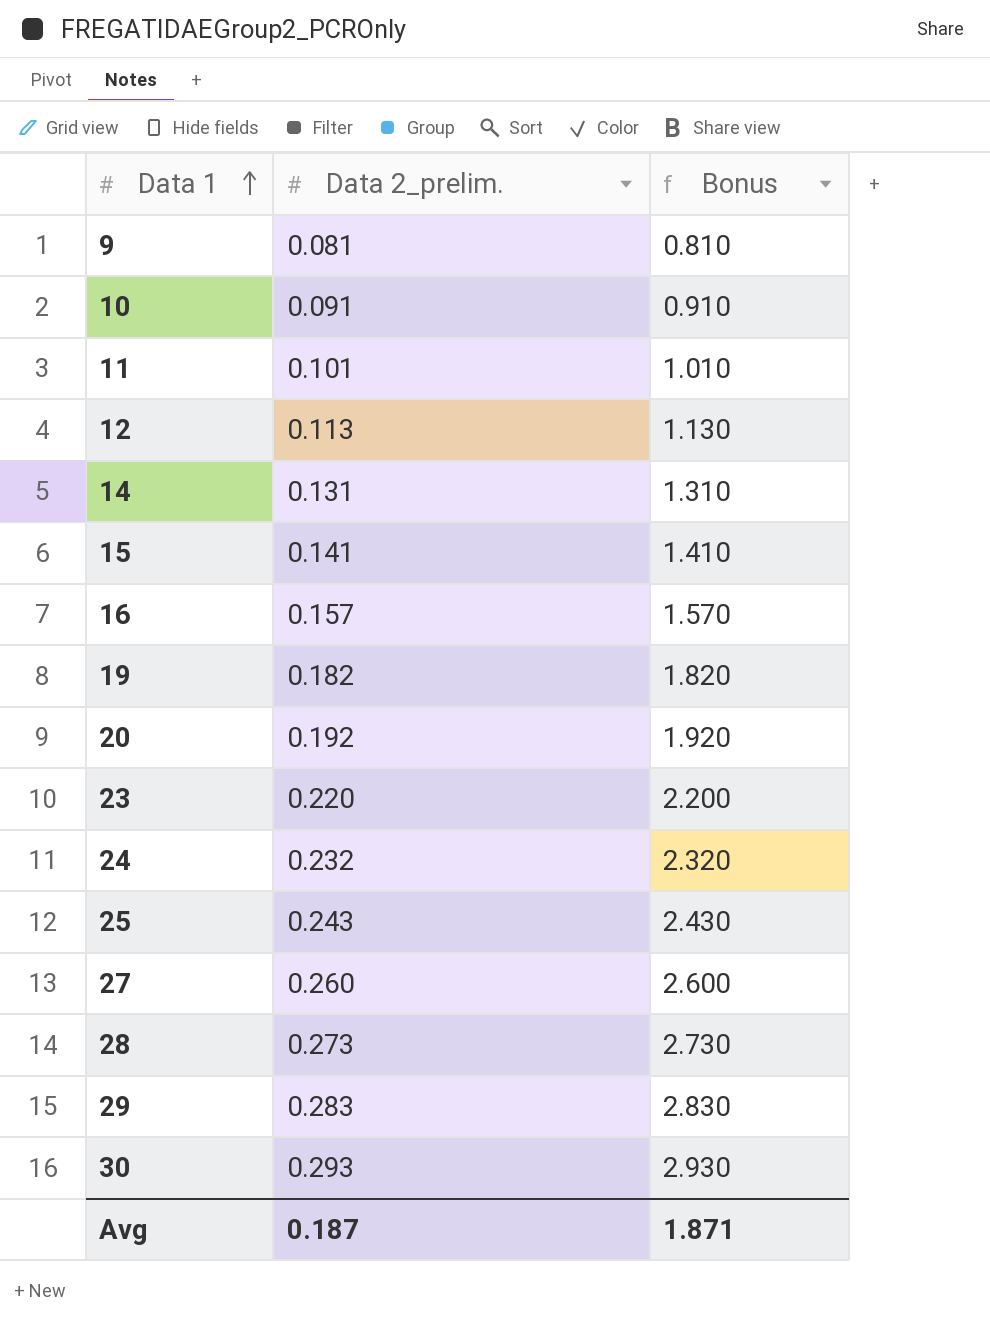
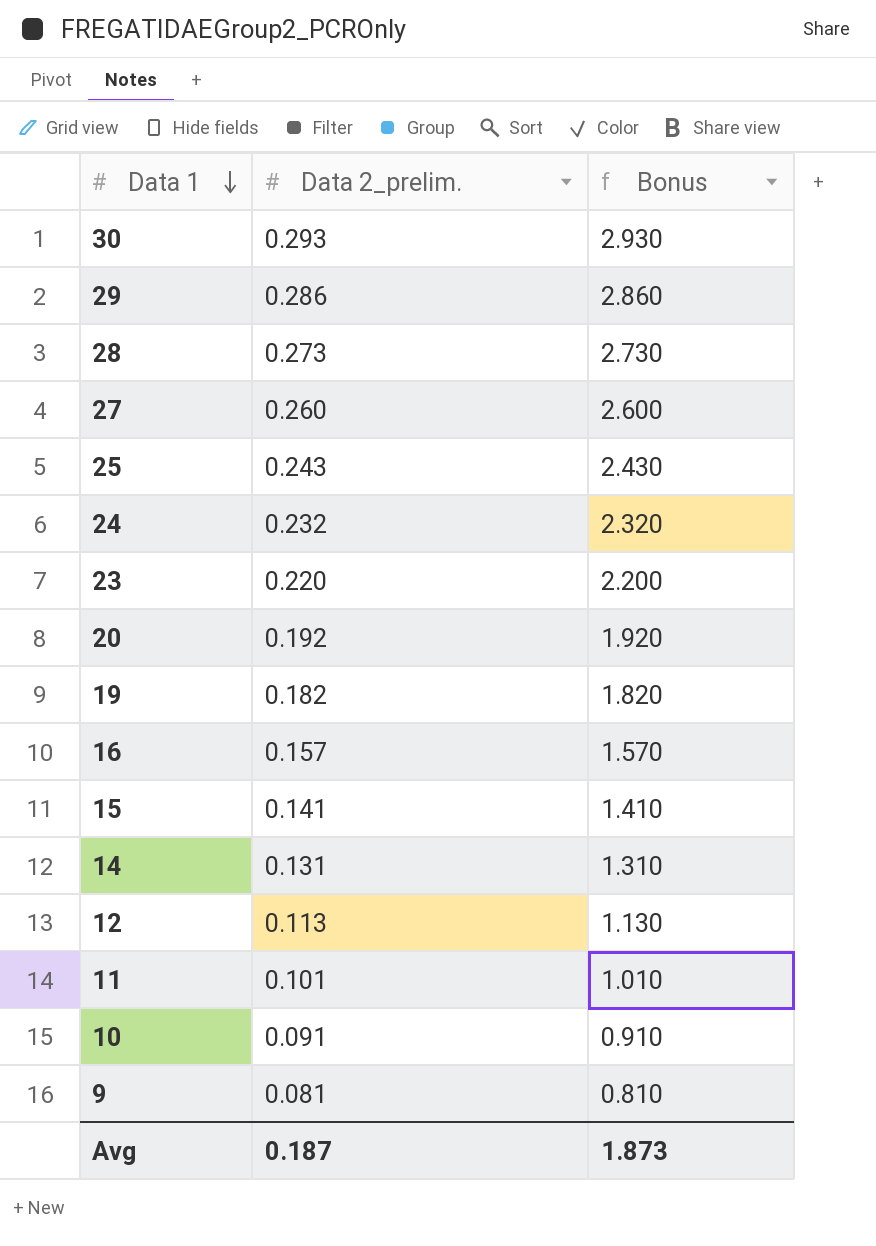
row order: Data 1 ascending -> Data 1 descending
29 | Data 2_prelim.: 0.283 -> 0.286
29 | Bonus: 2.830 -> 2.860
Avg | Bonus: 1.871 -> 1.873

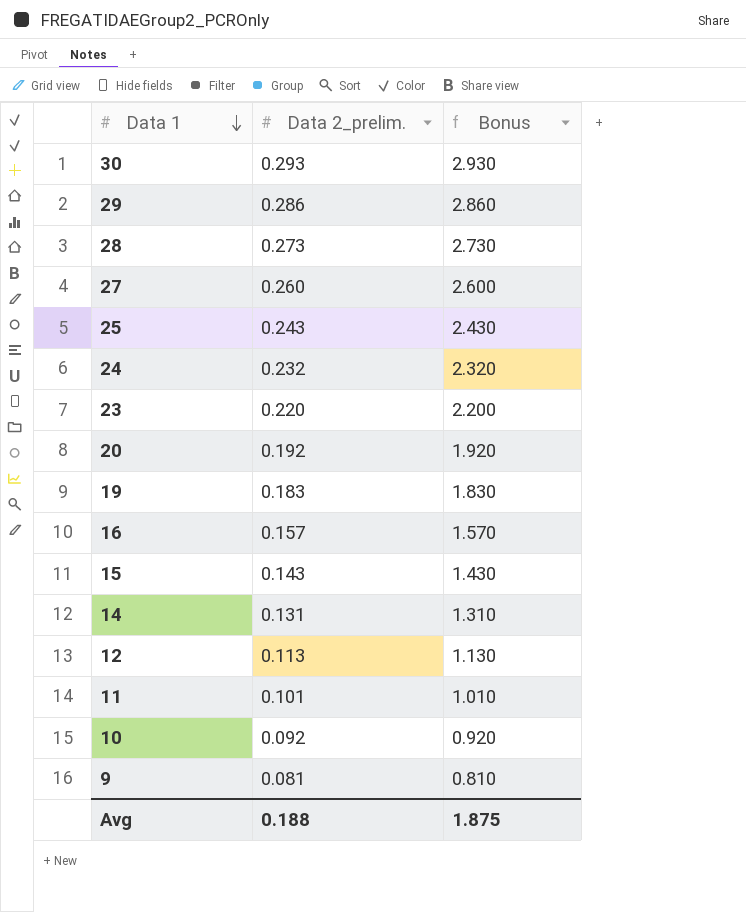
19 | Data 2_prelim.: 0.182 -> 0.183
19 | Bonus: 1.820 -> 1.830
15 | Data 2_prelim.: 0.141 -> 0.143
15 | Bonus: 1.410 -> 1.430
10 | Data 2_prelim.: 0.091 -> 0.092
10 | Bonus: 0.910 -> 0.920
Avg | Data 2_prelim.: 0.187 -> 0.188
Avg | Bonus: 1.873 -> 1.875

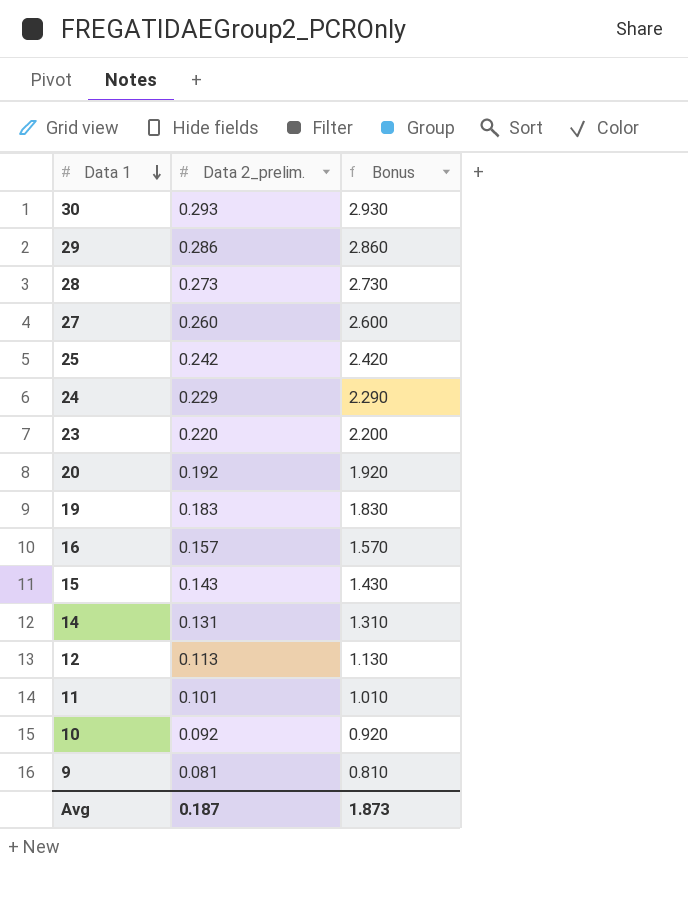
25 | Data 2_prelim.: 0.243 -> 0.242
25 | Bonus: 2.430 -> 2.420
24 | Data 2_prelim.: 0.232 -> 0.229
24 | Bonus: 2.320 -> 2.290
Avg | Data 2_prelim.: 0.188 -> 0.187
Avg | Bonus: 1.875 -> 1.873

